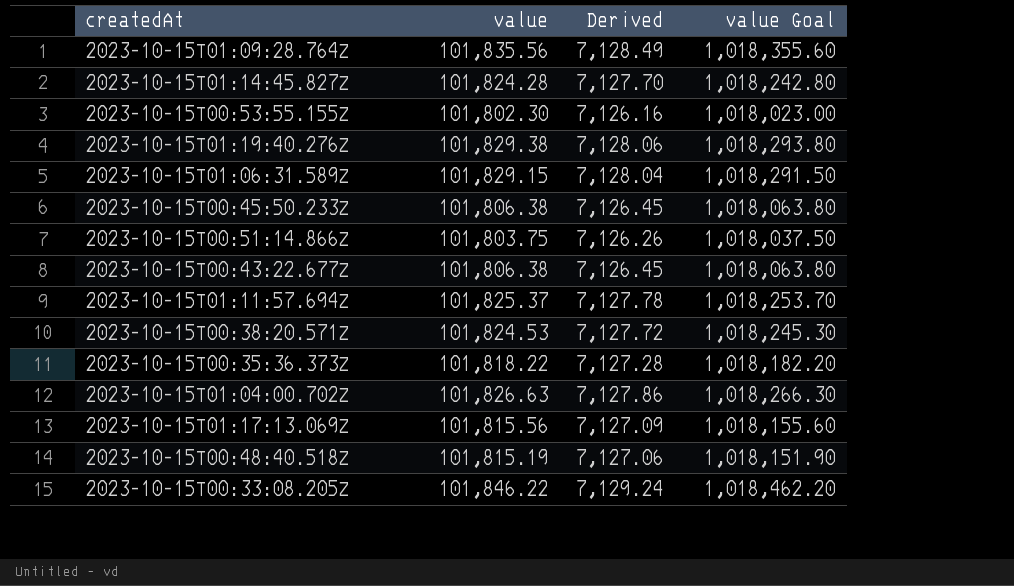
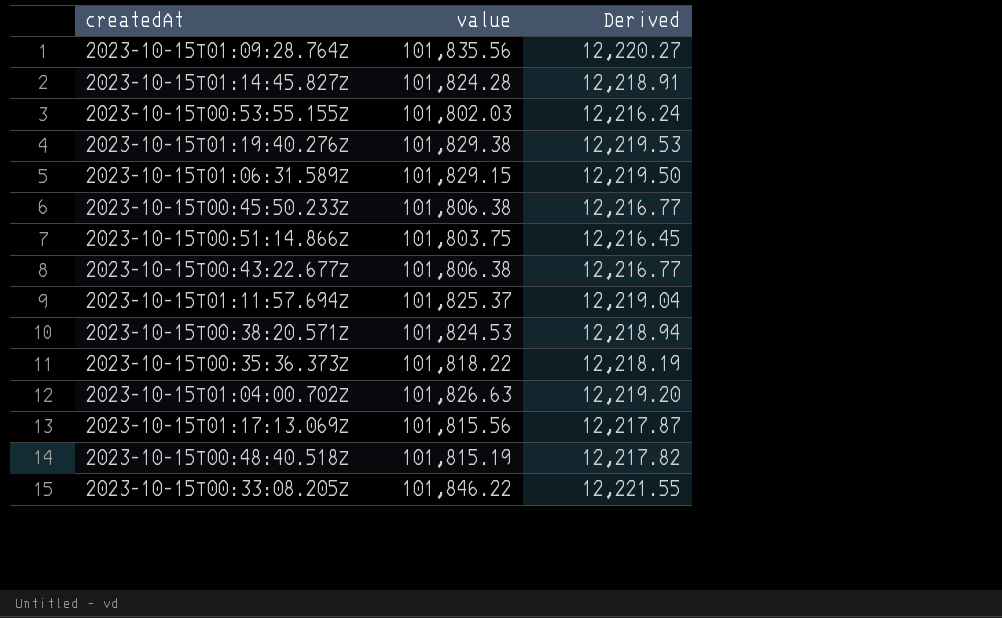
column value Goal | formula: [value] * 10 -> none
column Derived | formula: [value] * 0.07 -> [value] * 0.12
2023-10-15T00:53:55.155Z | value: 101,802.30 -> 101,802.03

